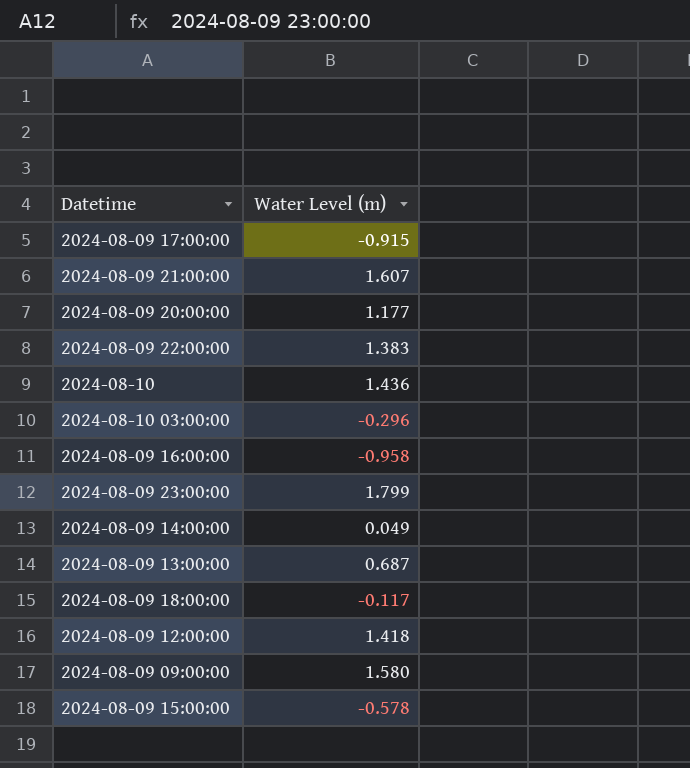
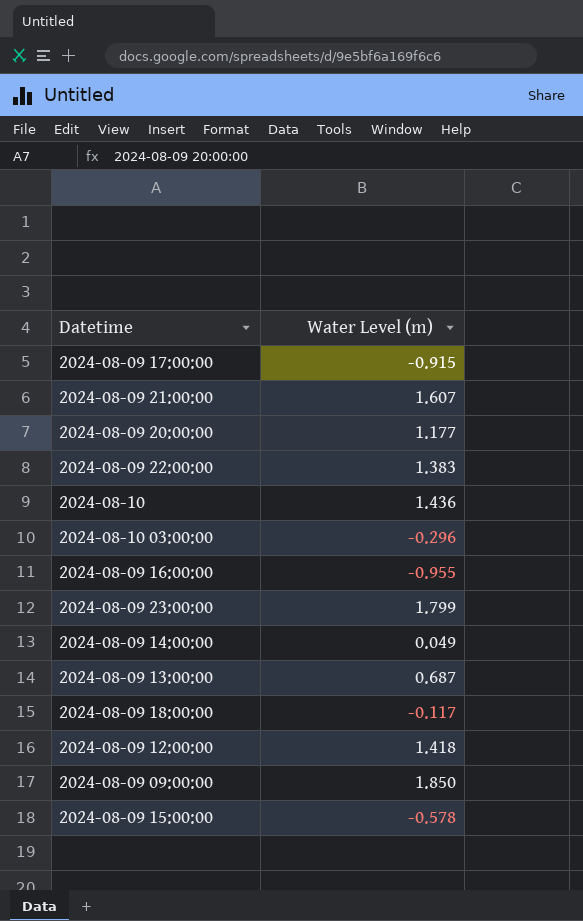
2024-08-09 16:00:00 | Water Level (m): -0.958 -> -0.955
2024-08-09 09:00:00 | Water Level (m): 1.580 -> 1.850

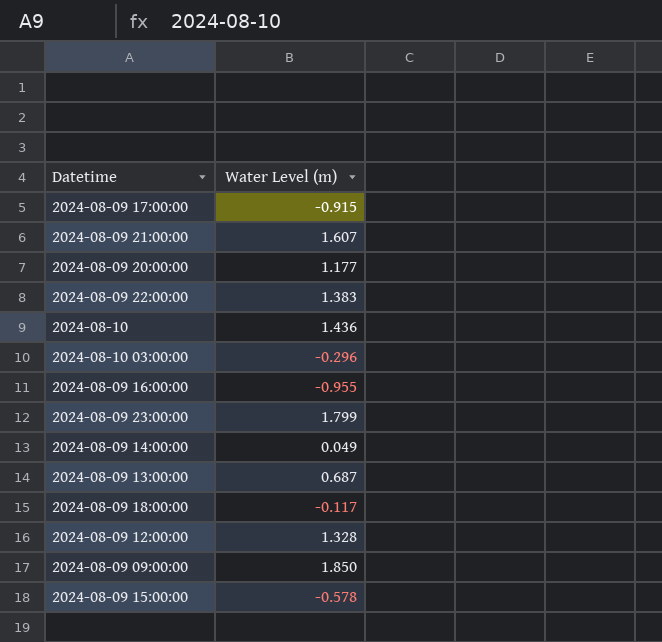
2024-08-09 12:00:00 | Water Level (m): 1.418 -> 1.328

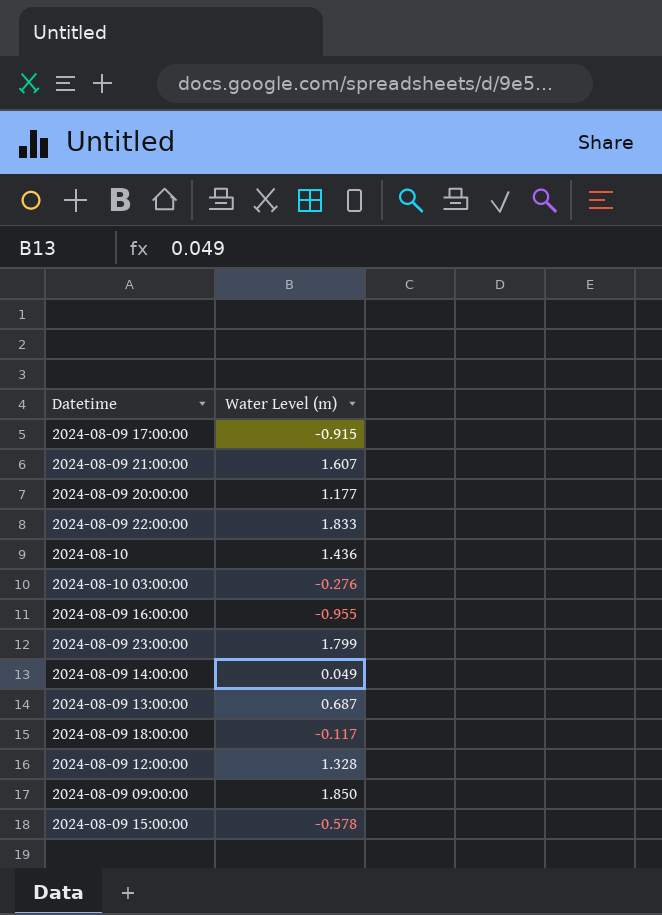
2024-08-09 22:00:00 | Water Level (m): 1.383 -> 1.833
2024-08-10 03:00:00 | Water Level (m): -0.296 -> -0.276

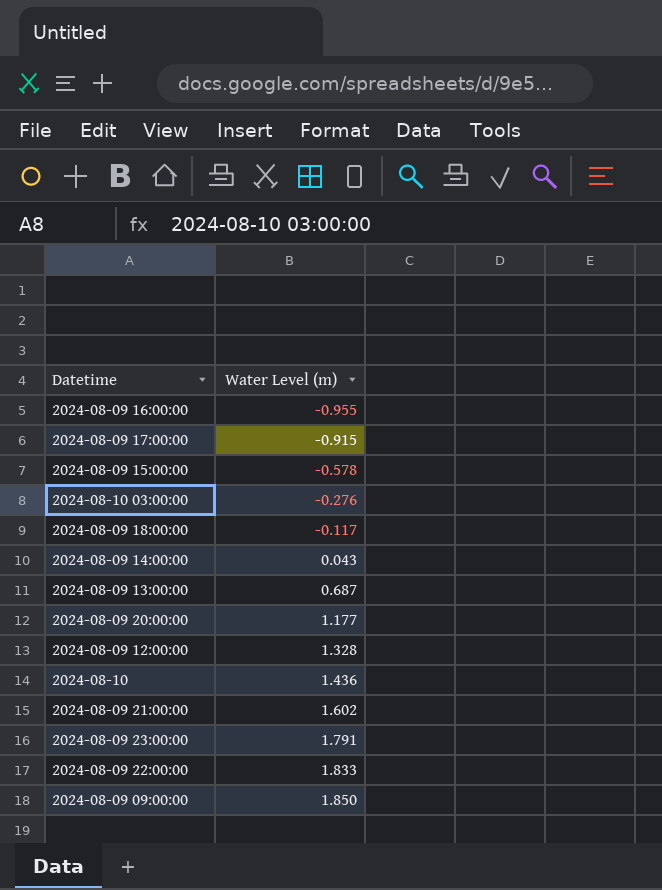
row order: none -> Water Level (m) ascending
2024-08-09 14:00:00 | Water Level (m): 0.049 -> 0.043
2024-08-09 21:00:00 | Water Level (m): 1.607 -> 1.602
2024-08-09 23:00:00 | Water Level (m): 1.799 -> 1.791

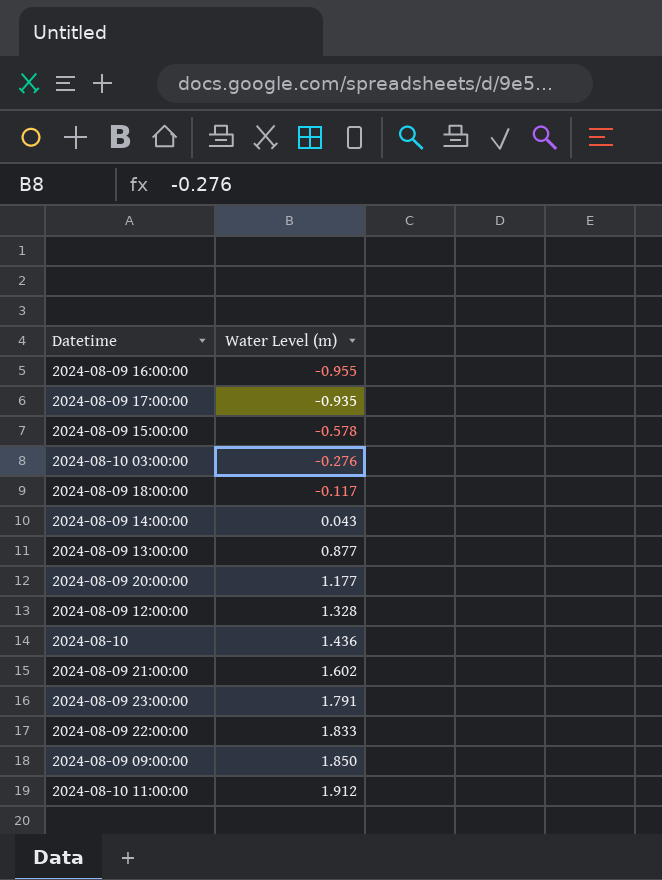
2024-08-09 17:00:00 | Water Level (m): -0.915 -> -0.935
2024-08-09 13:00:00 | Water Level (m): 0.687 -> 0.877
row 2024-08-10 11:00:00: none -> 1.912

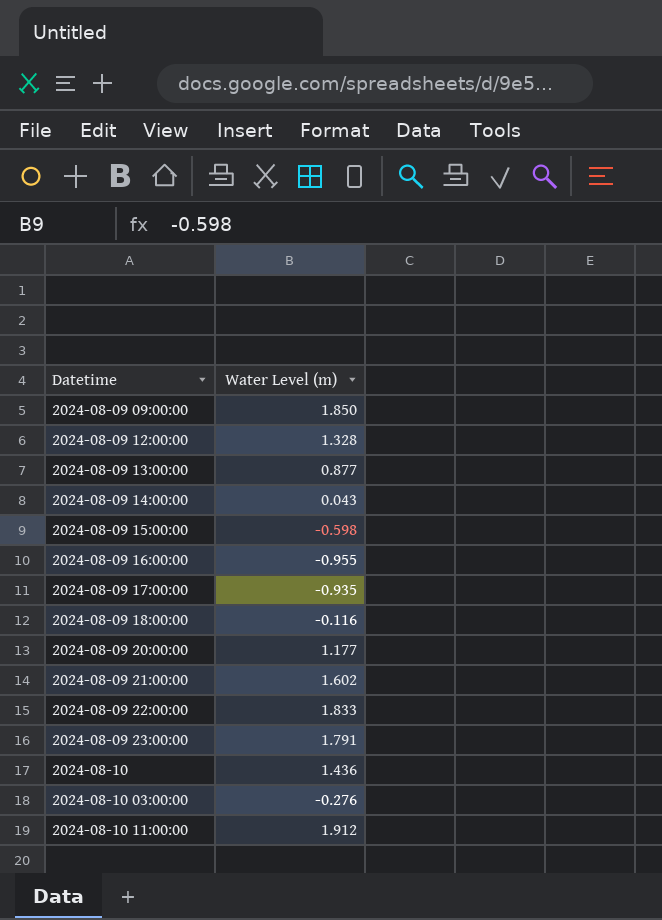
row order: Water Level (m) ascending -> Datetime ascending
2024-08-09 15:00:00 | Water Level (m): -0.578 -> -0.598
2024-08-09 18:00:00 | Water Level (m): -0.117 -> -0.116

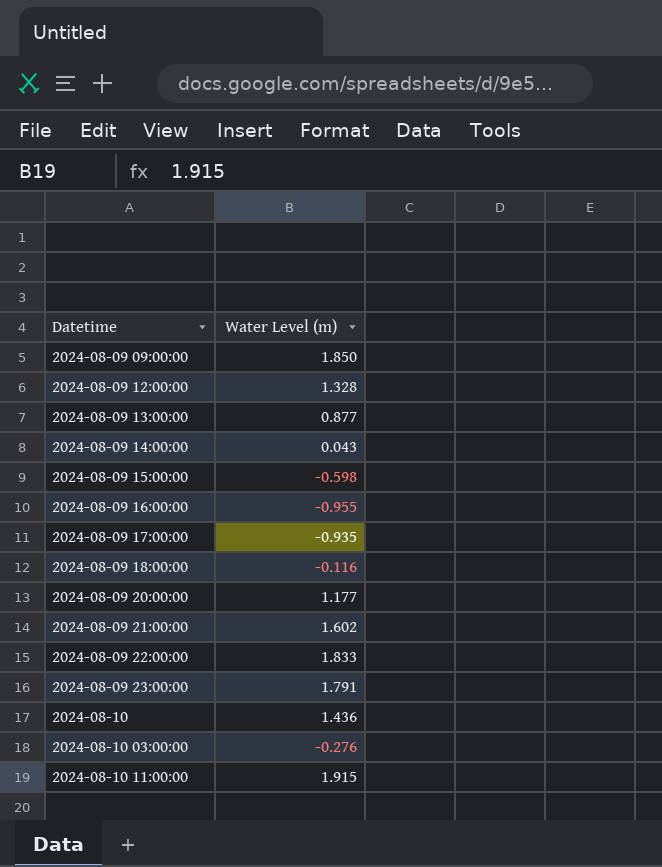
2024-08-10 11:00:00 | Water Level (m): 1.912 -> 1.915

